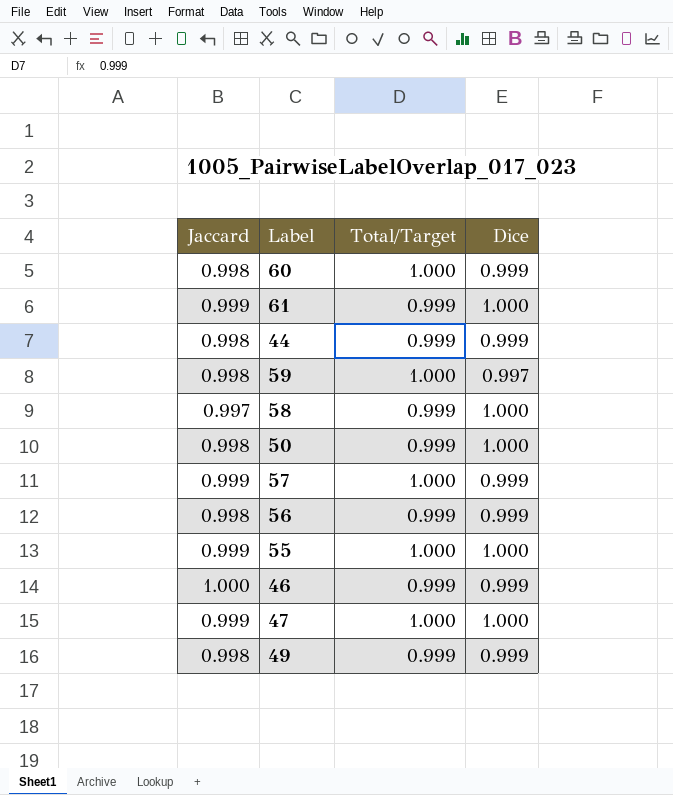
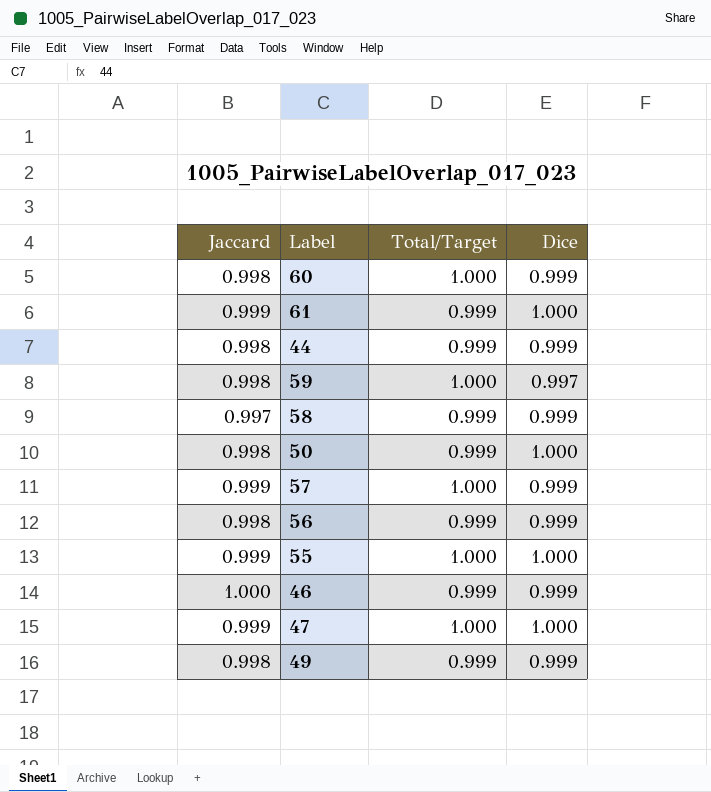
58 | Dice: 1.000 -> 0.999

